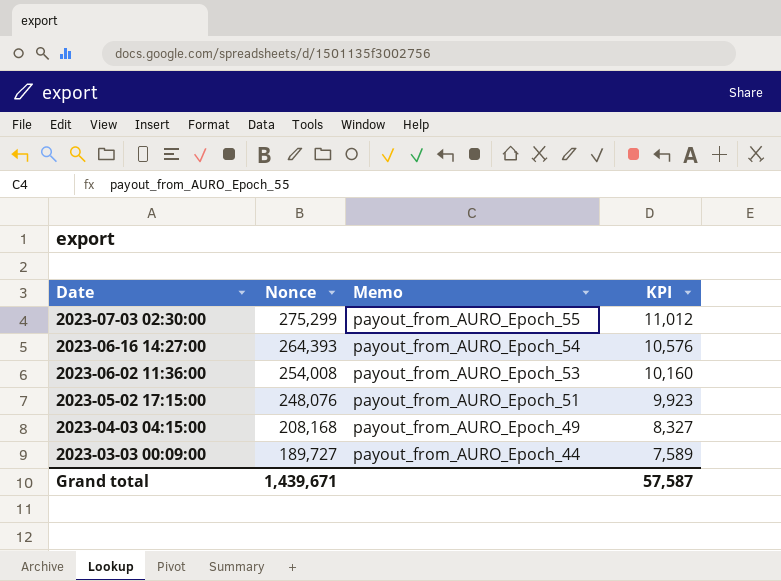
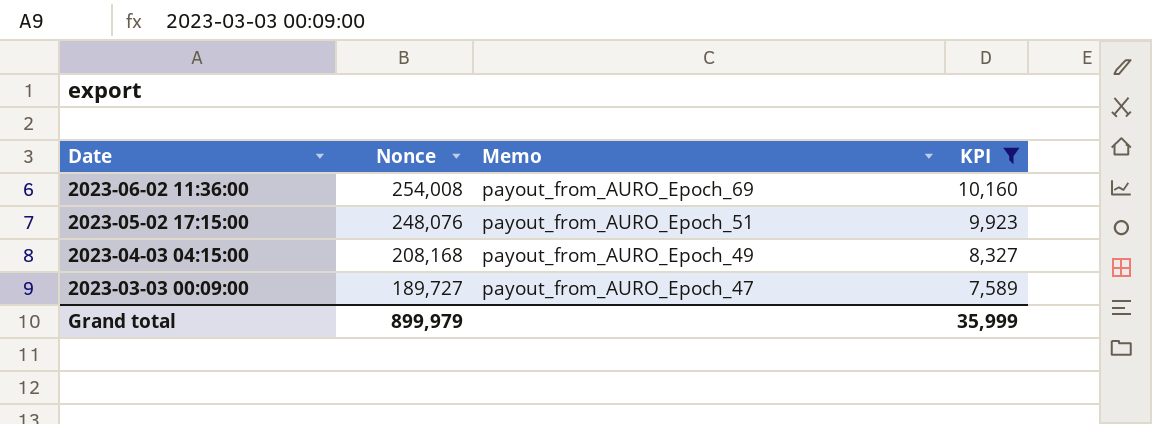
filter: none -> KPI <= 10,160
2023-06-02 11:36:00 | Memo: payout_from_AURO_Epoch_53 -> payout_from_AURO_Epoch_69
2023-03-03 00:09:00 | Memo: payout_from_AURO_Epoch_44 -> payout_from_AURO_Epoch_47
Grand total | Nonce: 1,439,671 -> 899,979
Grand total | KPI: 57,587 -> 35,999

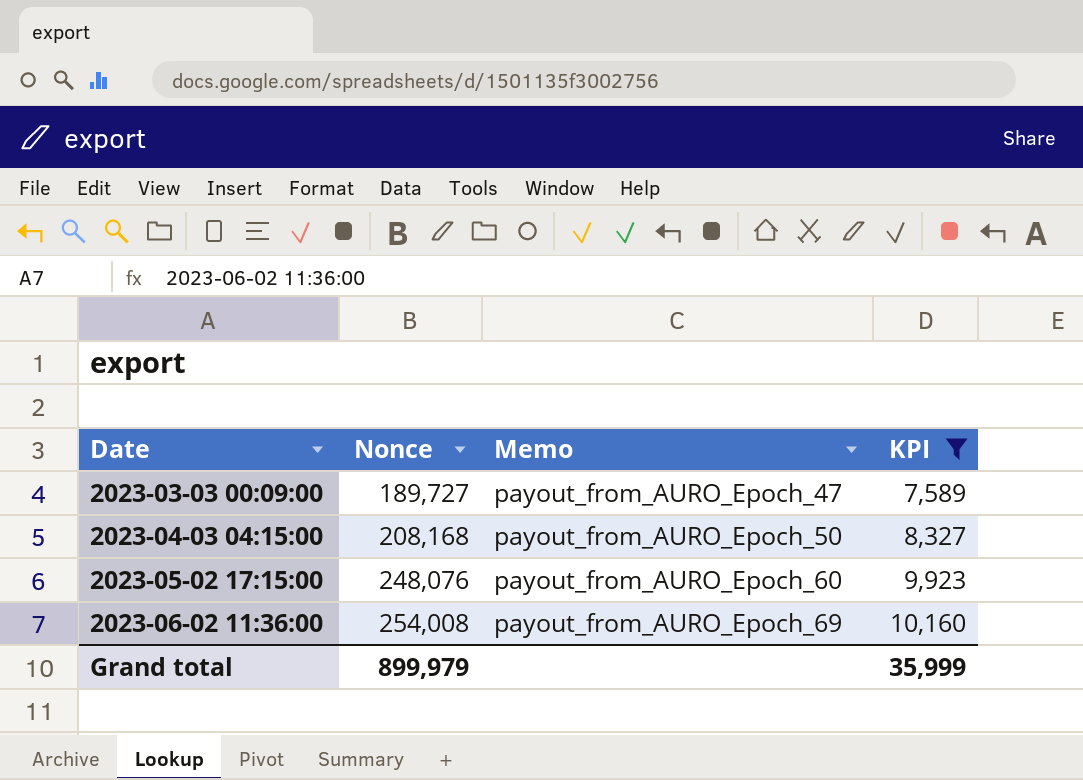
row order: Date descending -> Date ascending
2023-04-03 04:15:00 | Memo: payout_from_AURO_Epoch_49 -> payout_from_AURO_Epoch_50
2023-05-02 17:15:00 | Memo: payout_from_AURO_Epoch_51 -> payout_from_AURO_Epoch_60

